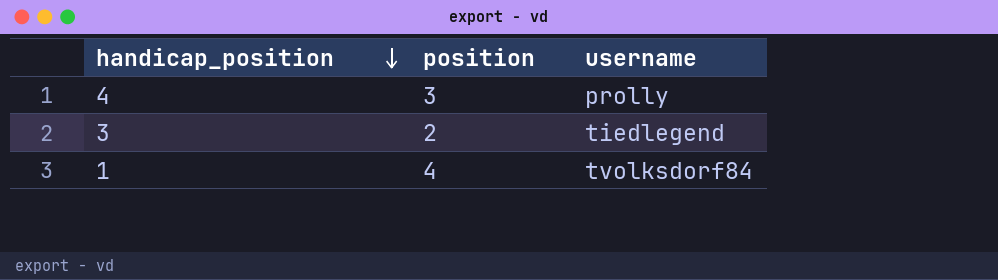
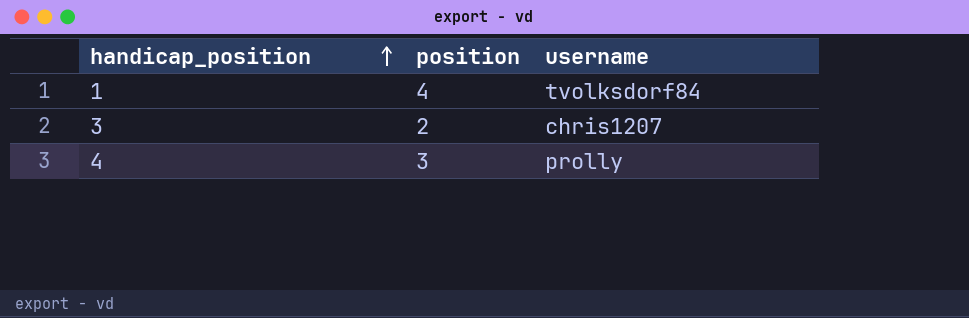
row order: handicap_position descending -> handicap_position ascending
3 | username: tiedlegend -> chris1207

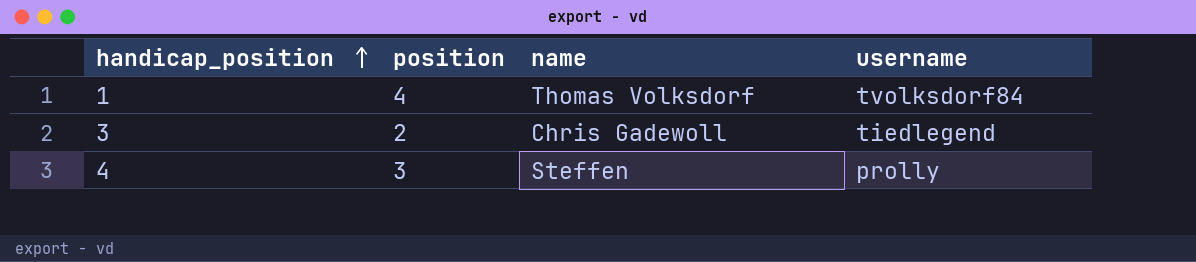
column name | position: none -> 3
3 | username: chris1207 -> tiedlegend

